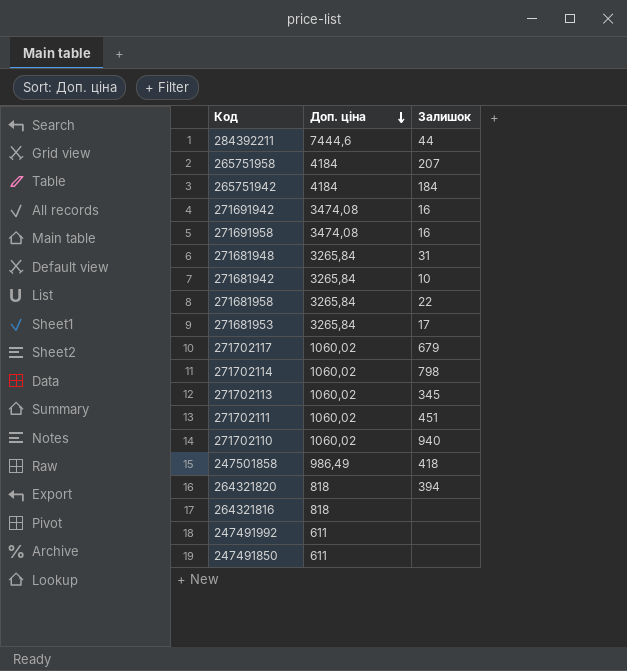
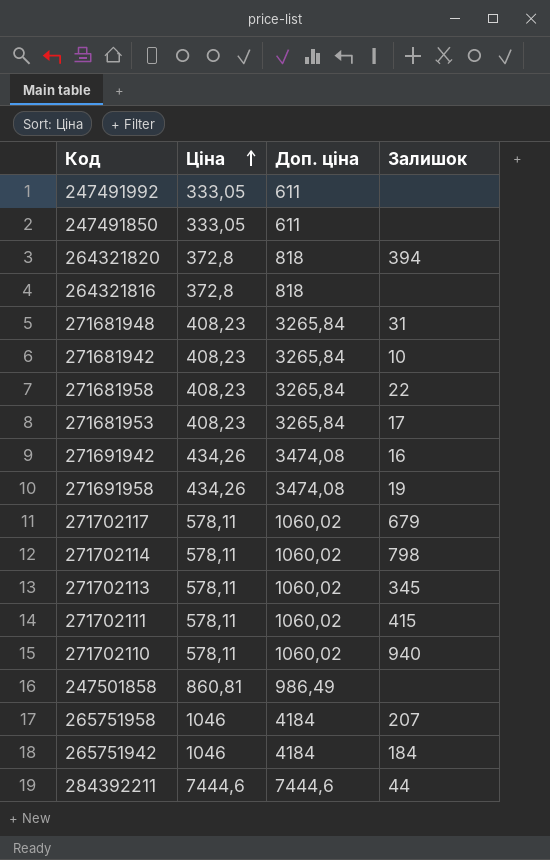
row order: Доп. ціна descending -> Ціна ascending
column Ціна | position: none -> 2
271691958 | Залишок: 16 -> 19
271702111 | Залишок: 451 -> 415
247501858 | Залишок: 418 -> none

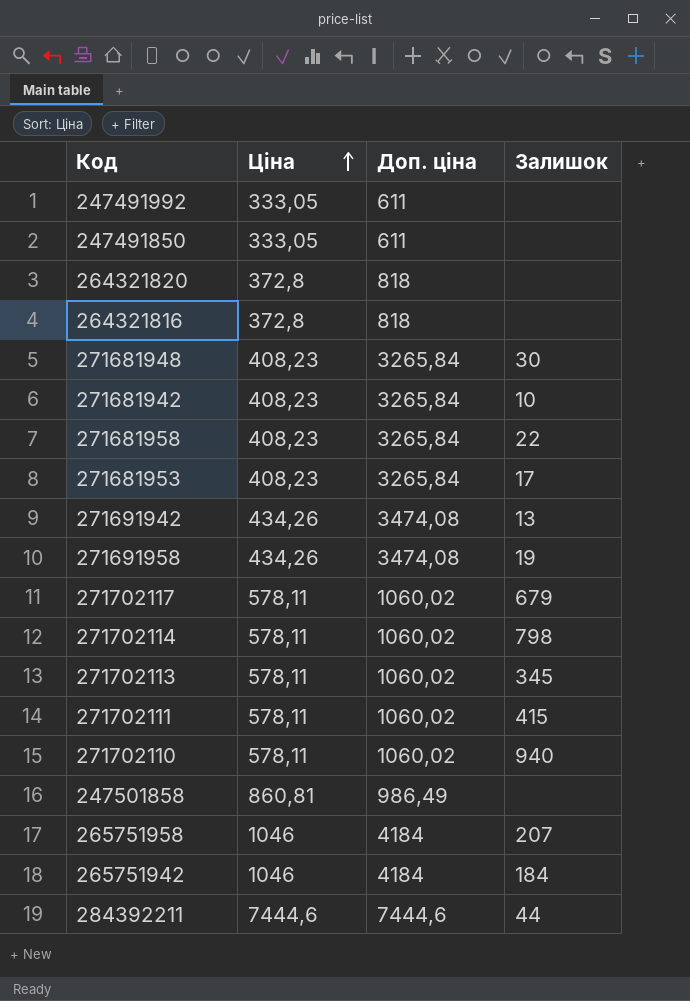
264321820 | Залишок: 394 -> none
271681948 | Залишок: 31 -> 30
271691942 | Залишок: 16 -> 13

